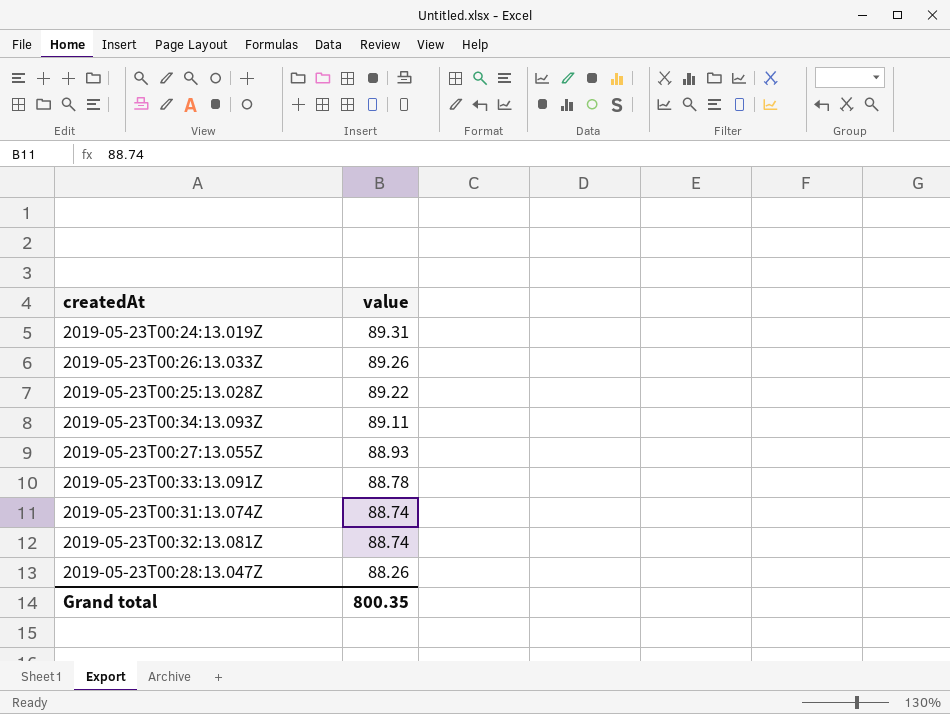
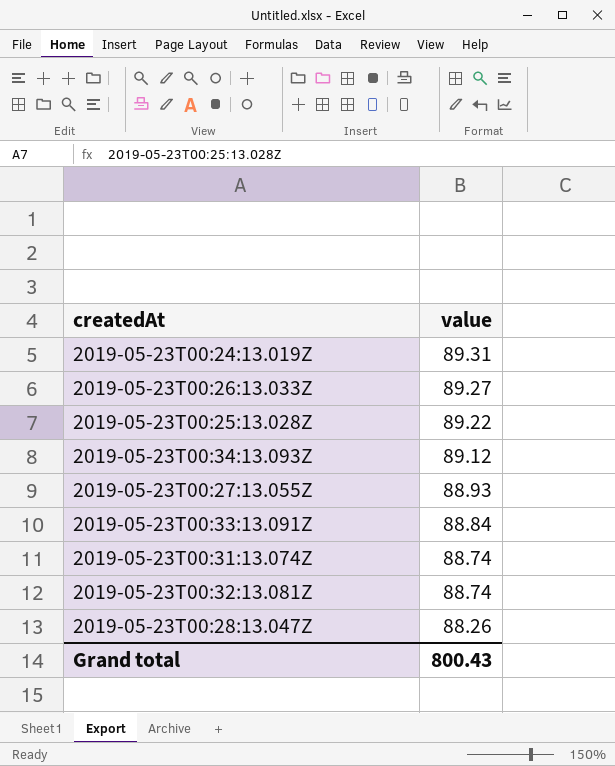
2019-05-23T00:26:13.033Z | value: 89.26 -> 89.27
2019-05-23T00:34:13.093Z | value: 89.11 -> 89.12
2019-05-23T00:33:13.091Z | value: 88.78 -> 88.84
Grand total | value: 800.35 -> 800.43

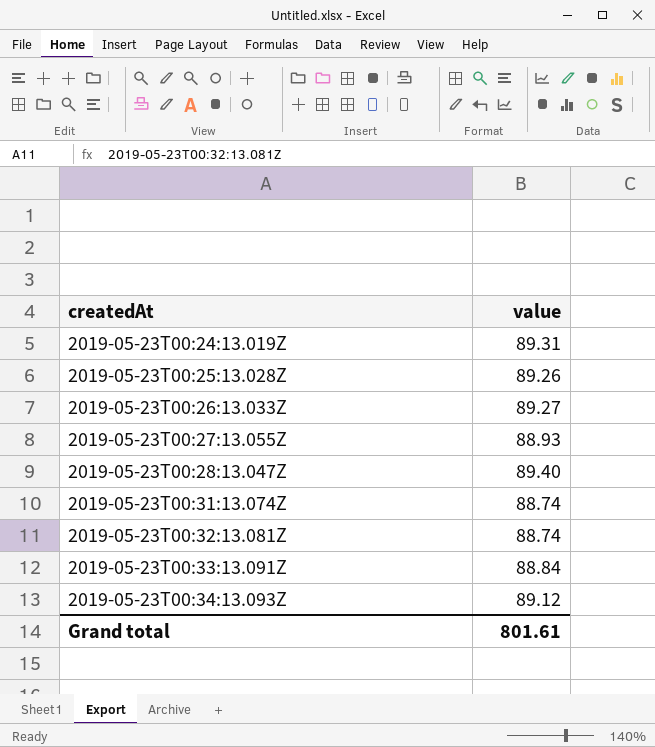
row order: value descending -> createdAt ascending
2019-05-23T00:25:13.028Z | value: 89.22 -> 89.26
2019-05-23T00:28:13.047Z | value: 88.26 -> 89.40
Grand total | value: 800.43 -> 801.61

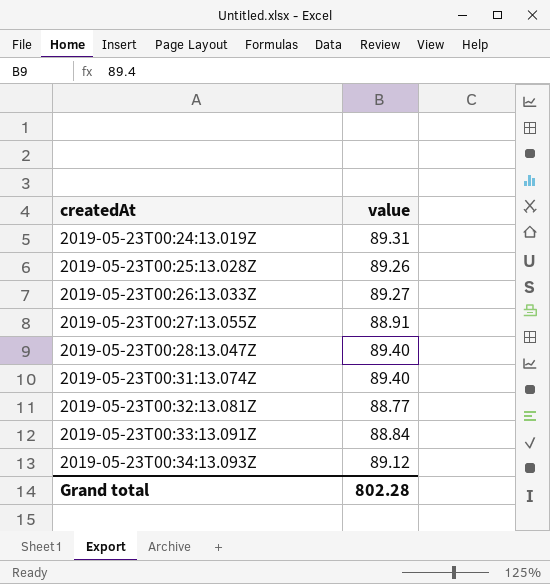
2019-05-23T00:27:13.055Z | value: 88.93 -> 88.91
2019-05-23T00:31:13.074Z | value: 88.74 -> 89.40
2019-05-23T00:32:13.081Z | value: 88.74 -> 88.77
Grand total | value: 801.61 -> 802.28

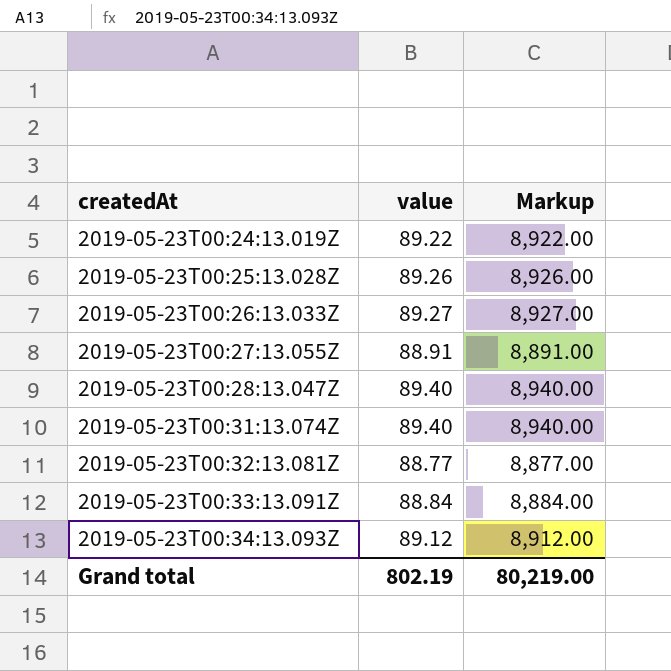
column Markup | formula: none -> [value] * 100
2019-05-23T00:24:13.019Z | value: 89.31 -> 89.22
Grand total | value: 802.28 -> 802.19

